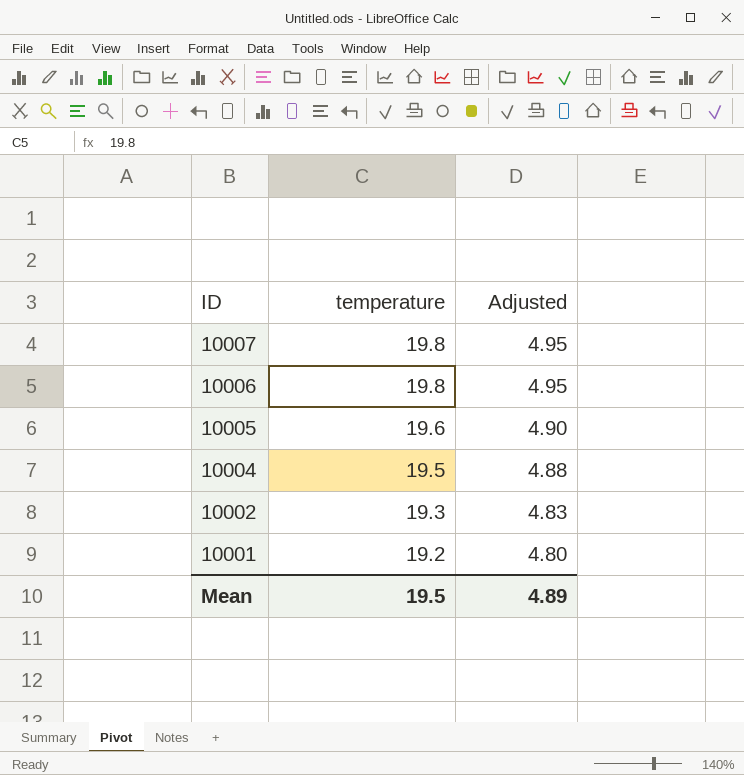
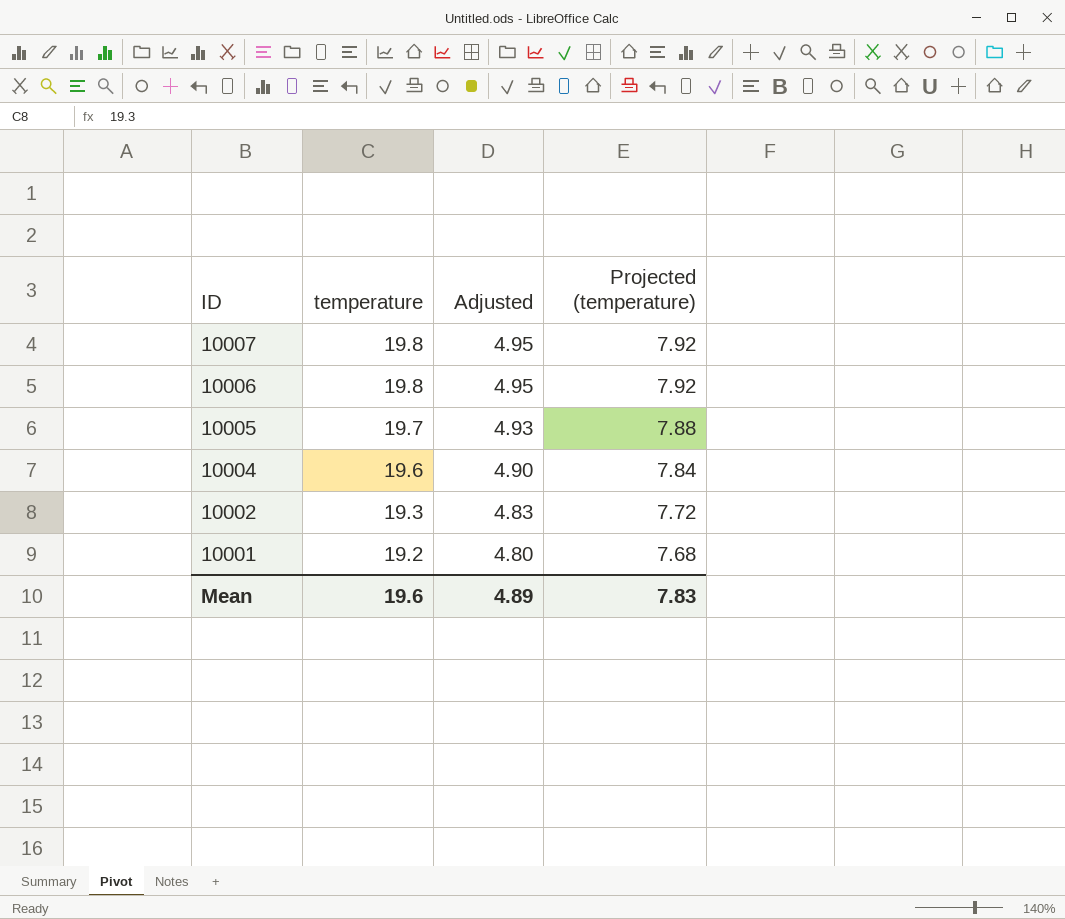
column Projected (temperature) | formula: none -> [temperature] * 0.4
10005 | temperature: 19.6 -> 19.7
10005 | Adjusted: 4.90 -> 4.93
10004 | temperature: 19.5 -> 19.6
10004 | Adjusted: 4.88 -> 4.90
Mean | temperature: 19.5 -> 19.6

